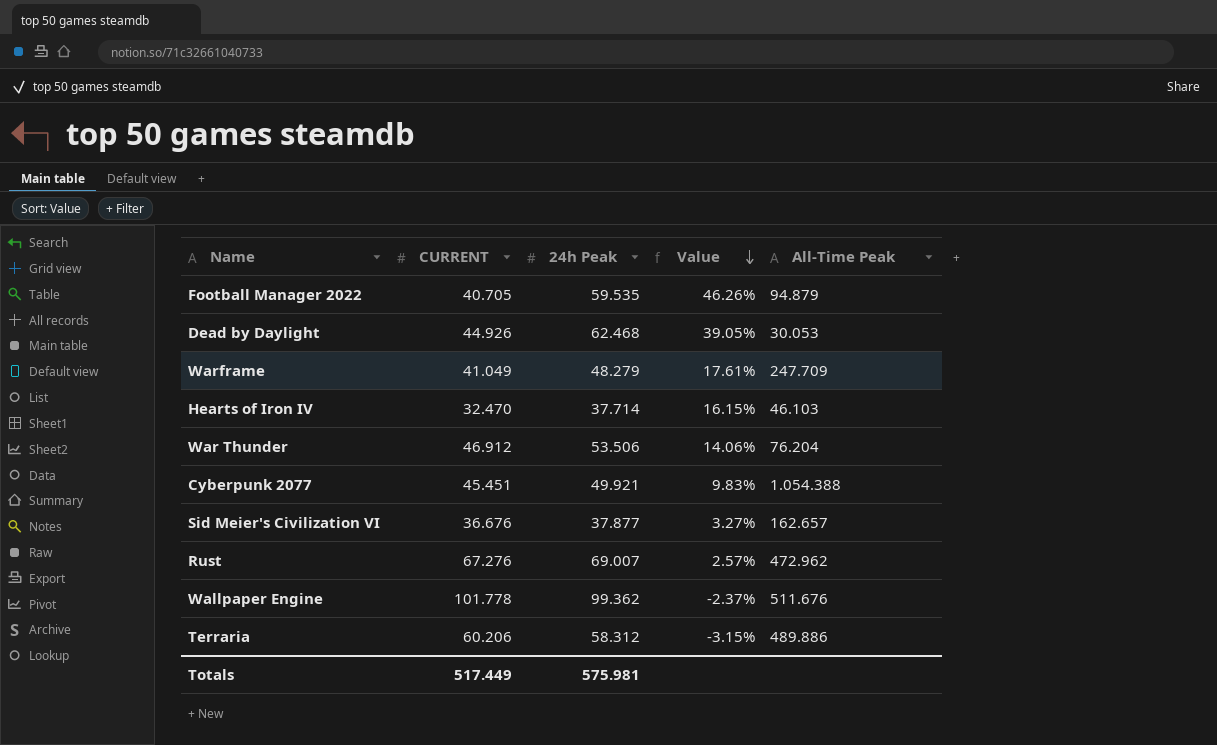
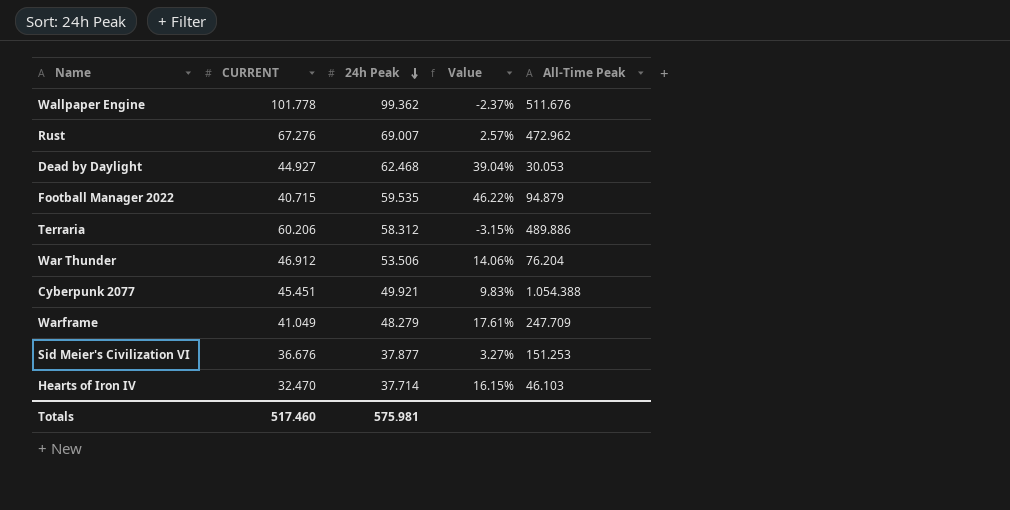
row order: Value descending -> 24h Peak descending
Dead by Daylight | CURRENT: 44.926 -> 44.927
Dead by Daylight | Value: 39.05% -> 39.04%
Football Manager 2022 | CURRENT: 40.705 -> 40.715
Football Manager 2022 | Value: 46.26% -> 46.22%
Sid Meier's Civilization VI | All-Time Peak: 162.657 -> 151.253
Totals | CURRENT: 517.449 -> 517.460

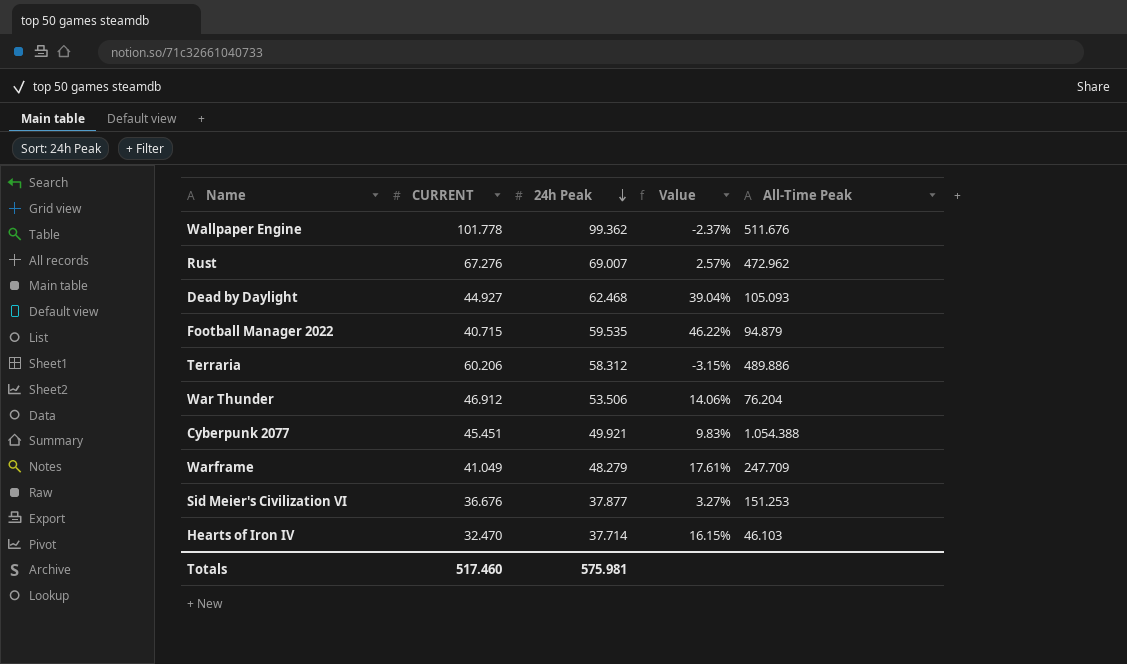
Dead by Daylight | All-Time Peak: 30.053 -> 105.093

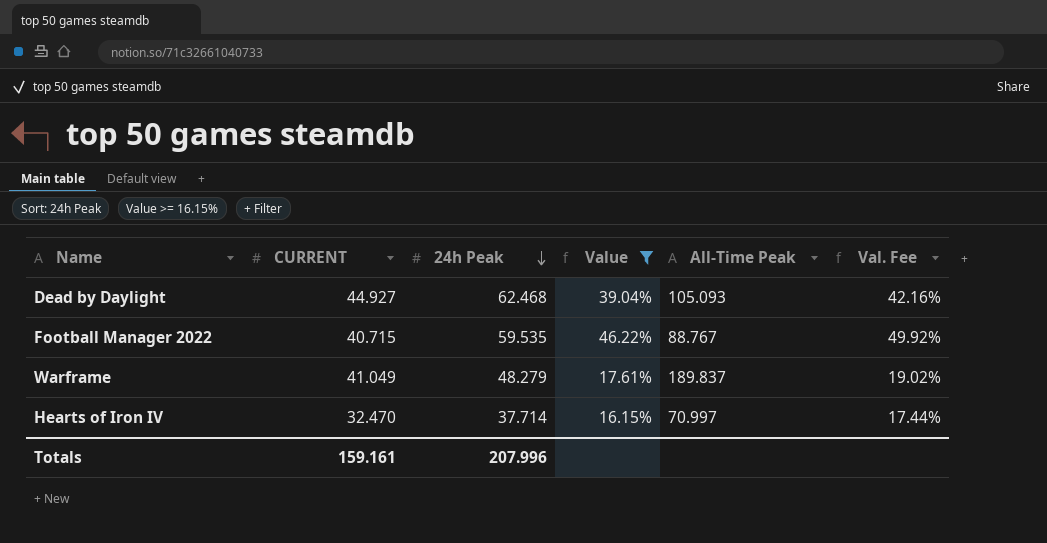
filter: none -> Value >= 16.15%
column Val. Fee | formula: none -> [Value] * 1.08
Football Manager 2022 | All-Time Peak: 94.879 -> 88.767
Warframe | All-Time Peak: 247.709 -> 189.837
Hearts of Iron IV | All-Time Peak: 46.103 -> 70.997
Totals | CURRENT: 517.460 -> 159.161
Totals | 24h Peak: 575.981 -> 207.996

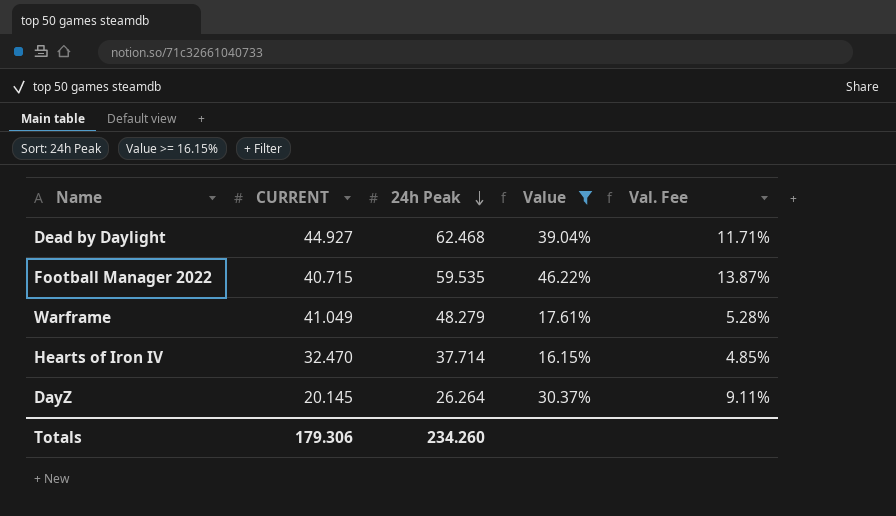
column All-Time Peak | position: 5 -> none
column Val. Fee | formula: [Value] * 1.08 -> [Value] * 0.3
row DayZ: none -> 20.145 | 26.264 | 30.37% | 9.11%
Totals | CURRENT: 159.161 -> 179.306
Totals | 24h Peak: 207.996 -> 234.260

